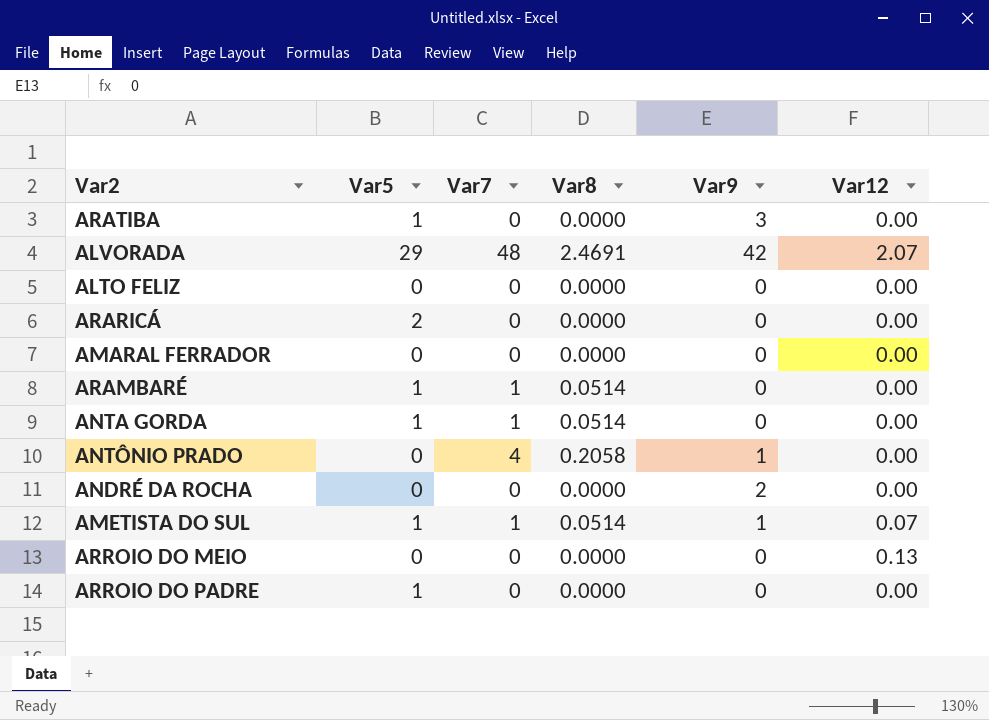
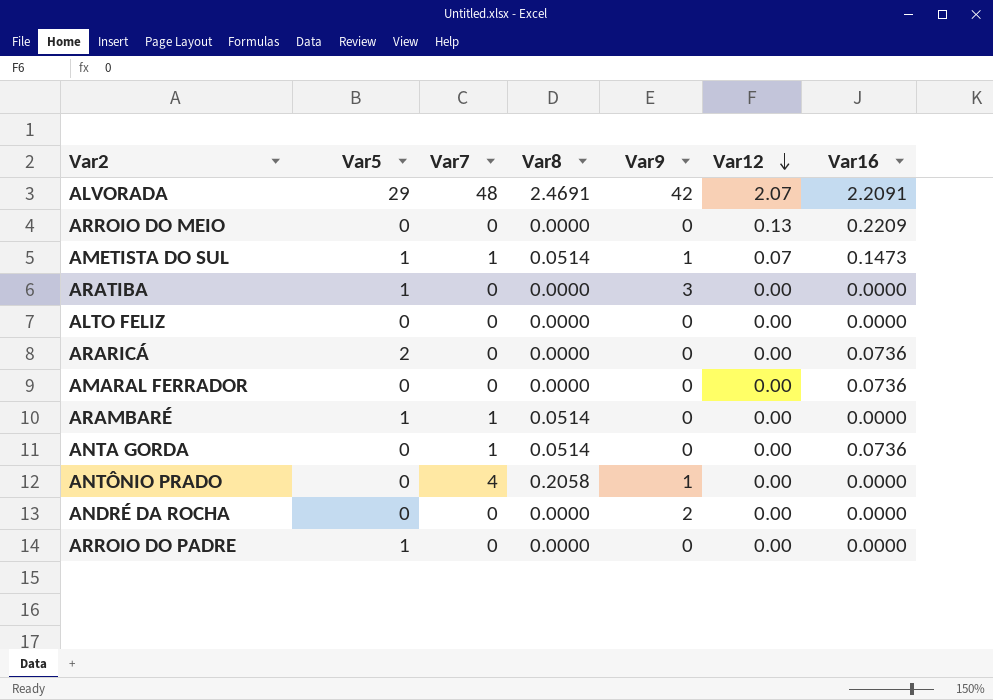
row order: none -> Var12 descending
column Var16 | position: none -> 7
ANTA GORDA | Var5: 1 -> 0

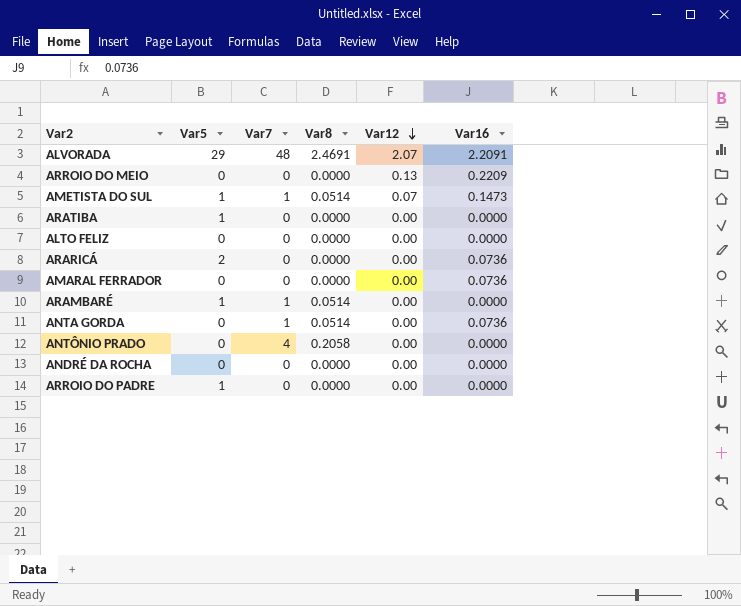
column Var9 | position: 5 -> none

